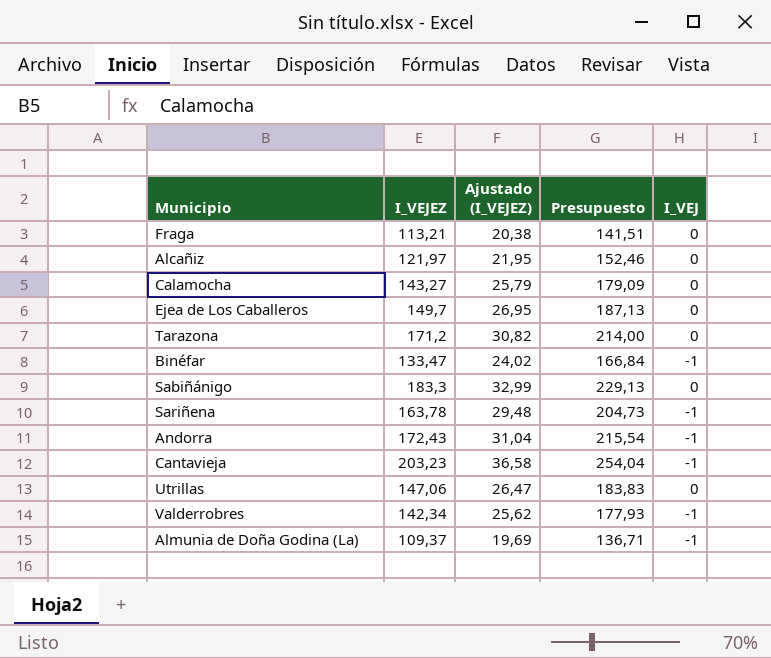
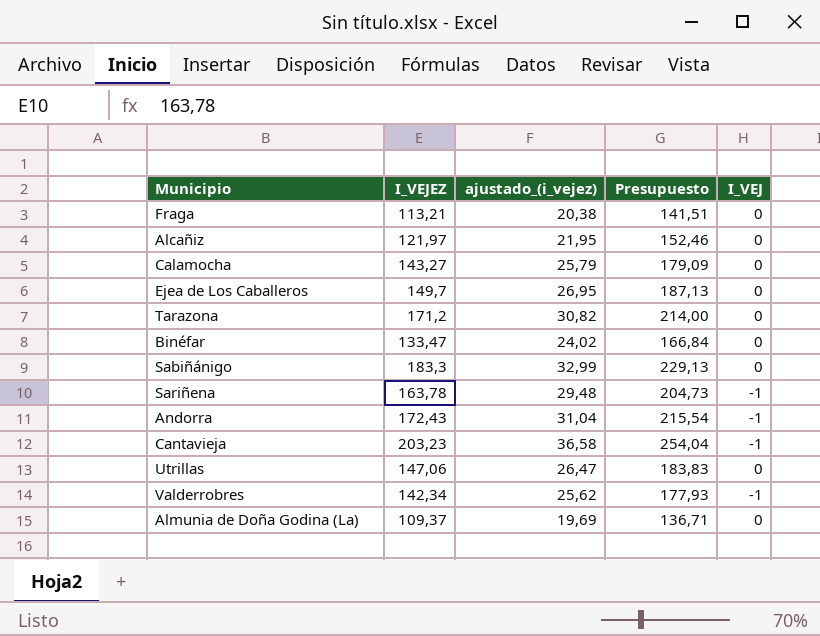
column name: Ajustado (I_VEJEZ) -> ajustado_(i_vejez)
Binéfar | I_VEJ: -1 -> 0
Almunia de Doña Godina (La) | I_VEJ: -1 -> 0

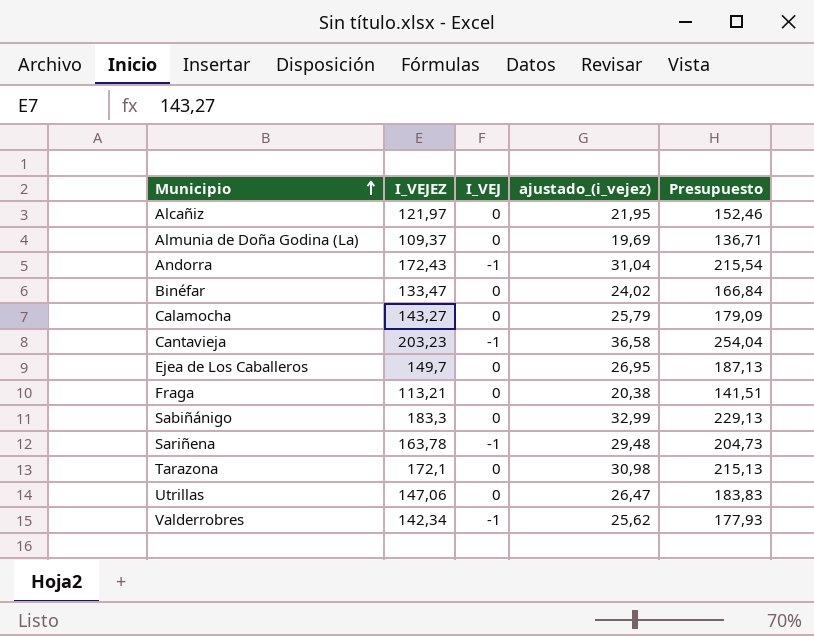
row order: none -> Municipio ascending
column I_VEJ | position: 5 -> 3
Tarazona | I_VEJEZ: 171,2 -> 172,1
Tarazona | ajustado_(i_vejez): 30,82 -> 30,98
Tarazona | Presupuesto: 214,00 -> 215,13

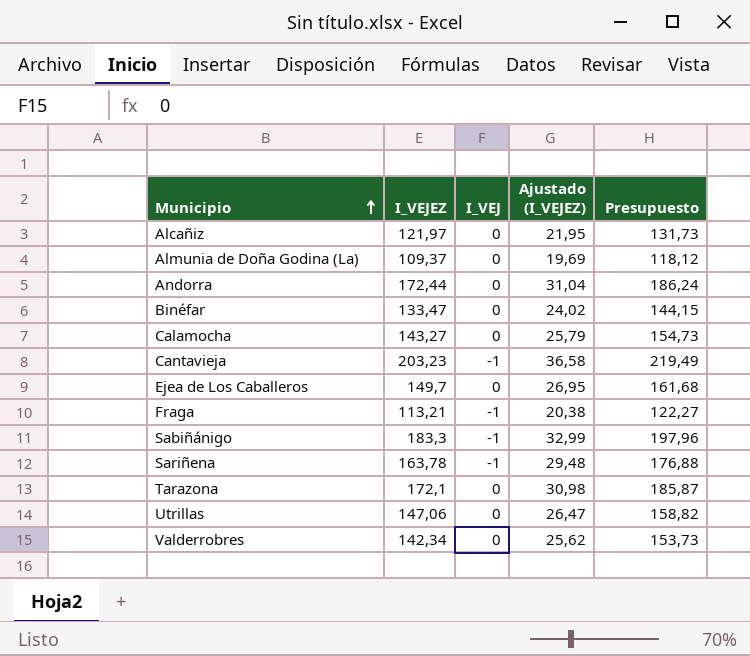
column name: ajustado_(i_vejez) -> Ajustado (I_VEJEZ)
column Presupuesto | formula: [I_VEJEZ] * 1,25 -> [I_VEJEZ] * 1,08
Andorra | I_VEJEZ: 172,43 -> 172,44
Andorra | I_VEJ: -1 -> 0
Fraga | I_VEJ: 0 -> -1
Sabiñánigo | I_VEJ: 0 -> -1
Valderrobres | I_VEJ: -1 -> 0

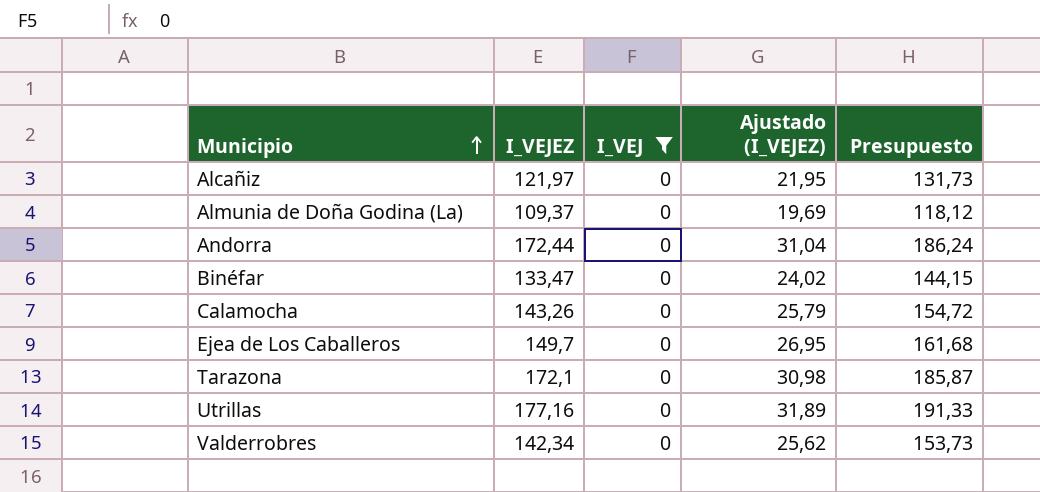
filter: none -> I_VEJ = 0
Calamocha | I_VEJEZ: 143,27 -> 143,26
Calamocha | Presupuesto: 154,73 -> 154,72
Utrillas | I_VEJEZ: 147,06 -> 177,16
Utrillas | Ajustado (I_VEJEZ): 26,47 -> 31,89
Utrillas | Presupuesto: 158,82 -> 191,33

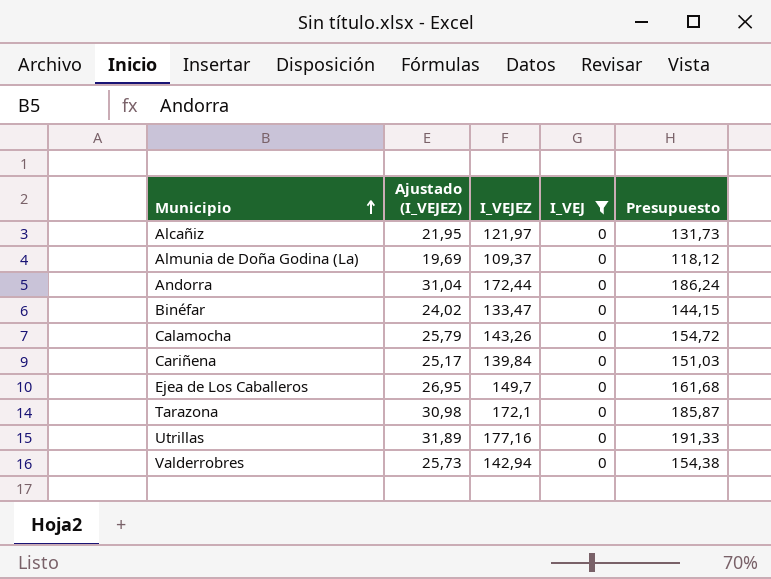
column Ajustado (I_VEJEZ) | position: 4 -> 2
row Cariñena: none -> 25,17 | 139,84 | 0 | 151,03
Valderrobres | Ajustado (I_VEJEZ): 25,62 -> 25,73
Valderrobres | I_VEJEZ: 142,34 -> 142,94
Valderrobres | Presupuesto: 153,73 -> 154,38

